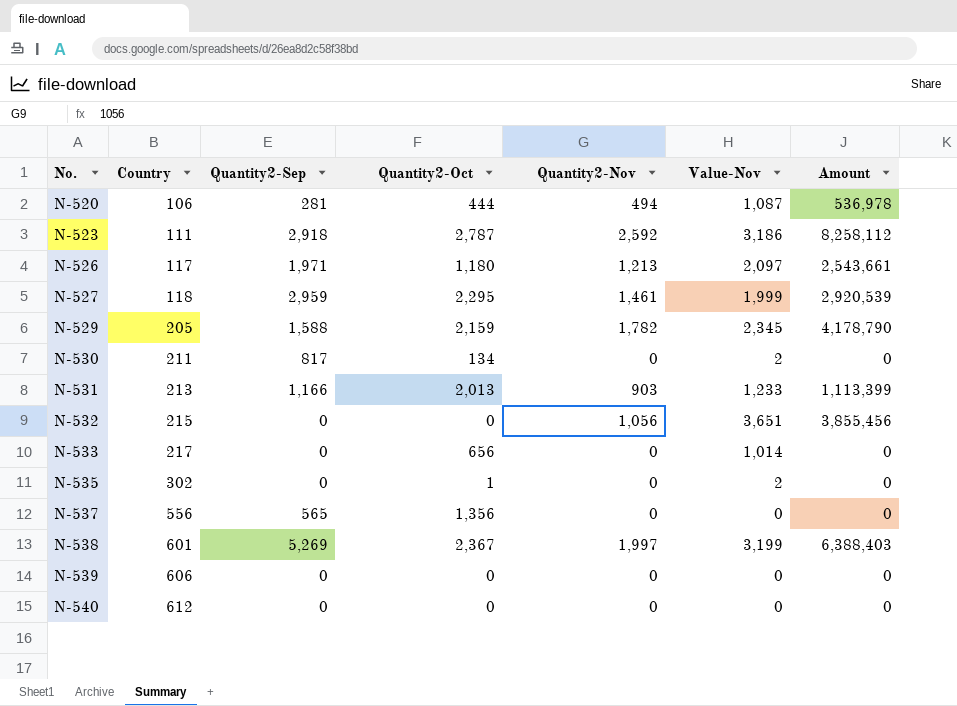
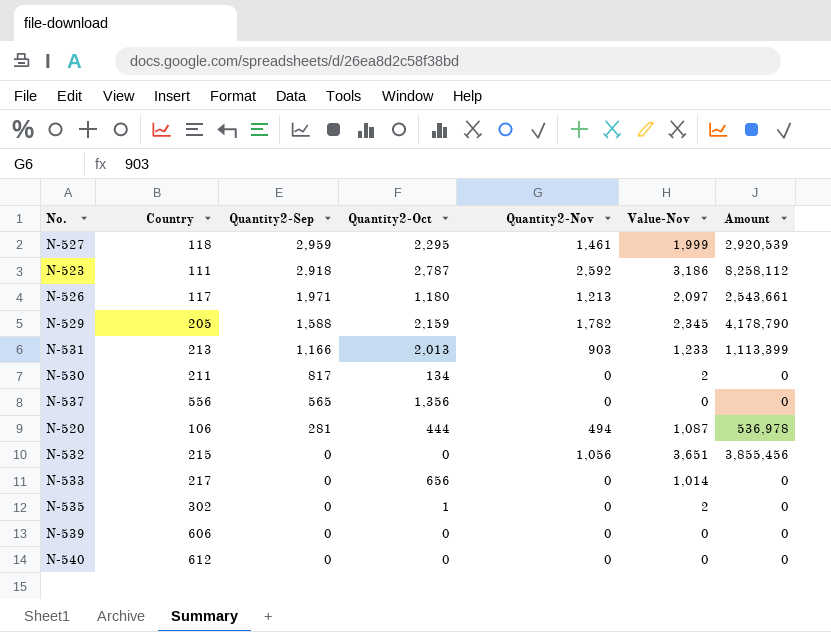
row order: No. ascending -> Quantity2-Sep descending
row N-538: 601 | 5,269 | 2,367 | 1,997 | 3,199 | 6,388,403 -> none

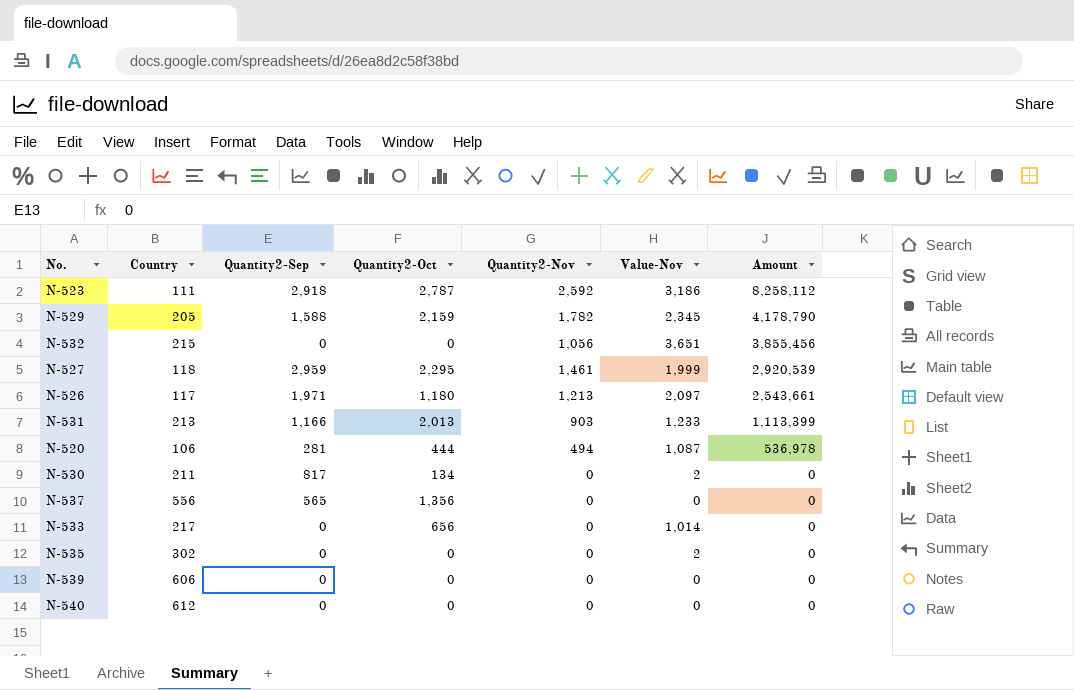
row order: Quantity2-Sep descending -> Amount descending
N-535 | Quantity2-Oct: 1 -> 0

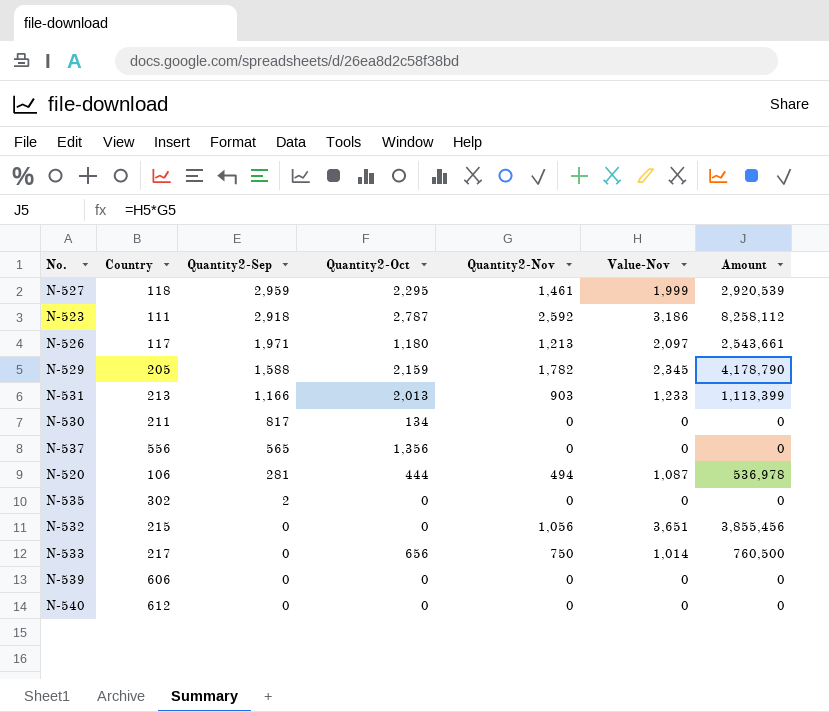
row order: Amount descending -> Quantity2-Sep descending
N-530 | Value-Nov: 2 -> 0
N-535 | Quantity2-Sep: 0 -> 2
N-535 | Value-Nov: 2 -> 0
N-533 | Quantity2-Nov: 0 -> 750
N-533 | Amount: 0 -> 760,500

